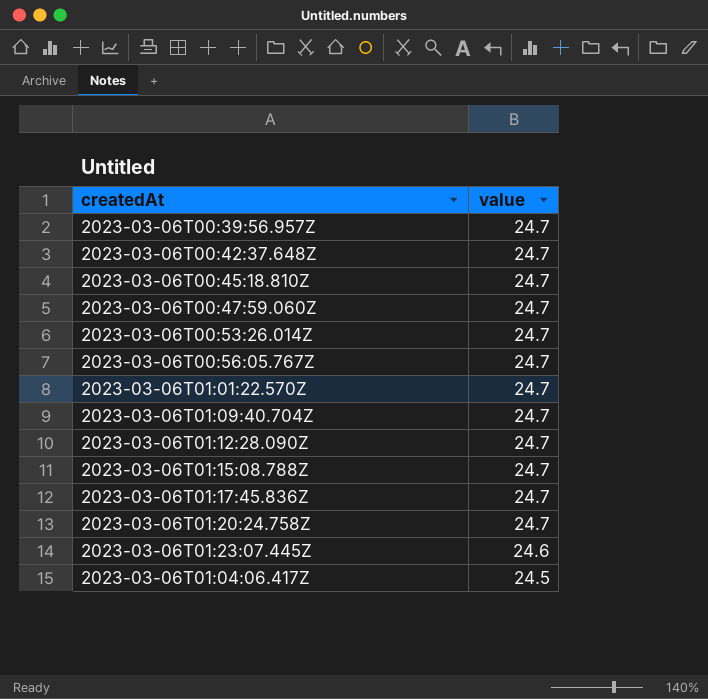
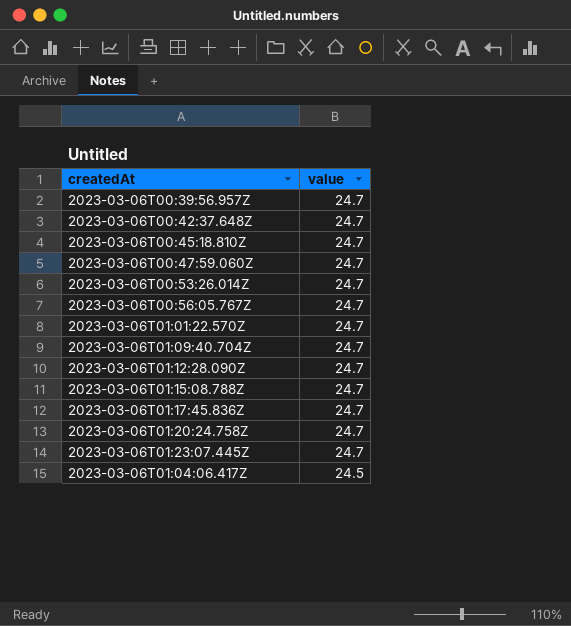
2023-03-06T01:23:07.445Z | value: 24.6 -> 24.7

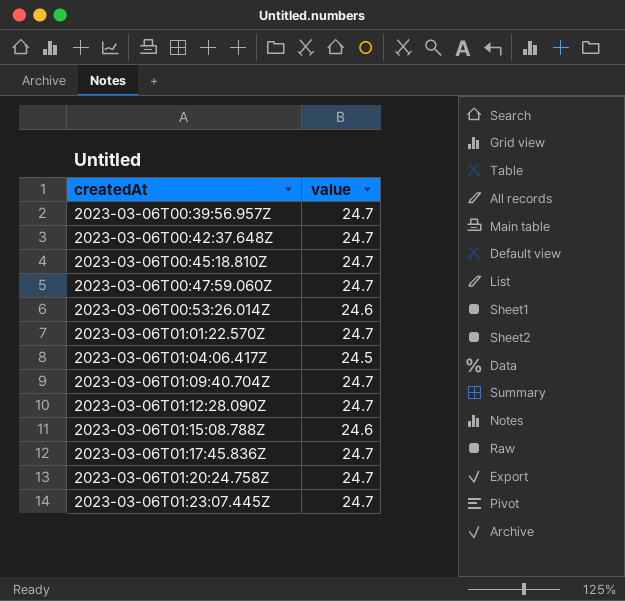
row order: value descending -> createdAt ascending
row 2023-03-06T00:56:05.767Z: 24.7 -> none
2023-03-06T00:53:26.014Z | value: 24.7 -> 24.6
2023-03-06T01:15:08.788Z | value: 24.7 -> 24.6

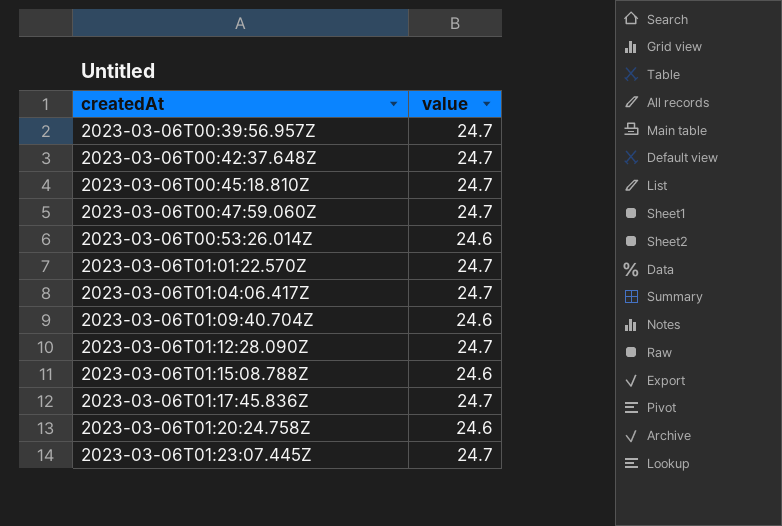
2023-03-06T01:04:06.417Z | value: 24.5 -> 24.7
2023-03-06T01:09:40.704Z | value: 24.7 -> 24.6
2023-03-06T01:20:24.758Z | value: 24.7 -> 24.6

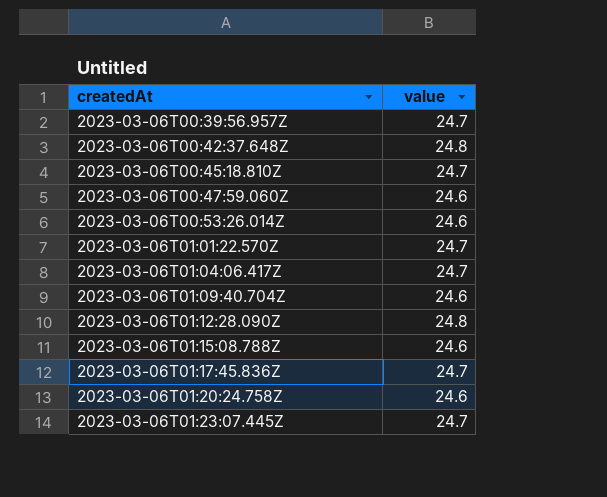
2023-03-06T00:42:37.648Z | value: 24.7 -> 24.8
2023-03-06T00:47:59.060Z | value: 24.7 -> 24.6
2023-03-06T01:12:28.090Z | value: 24.7 -> 24.8

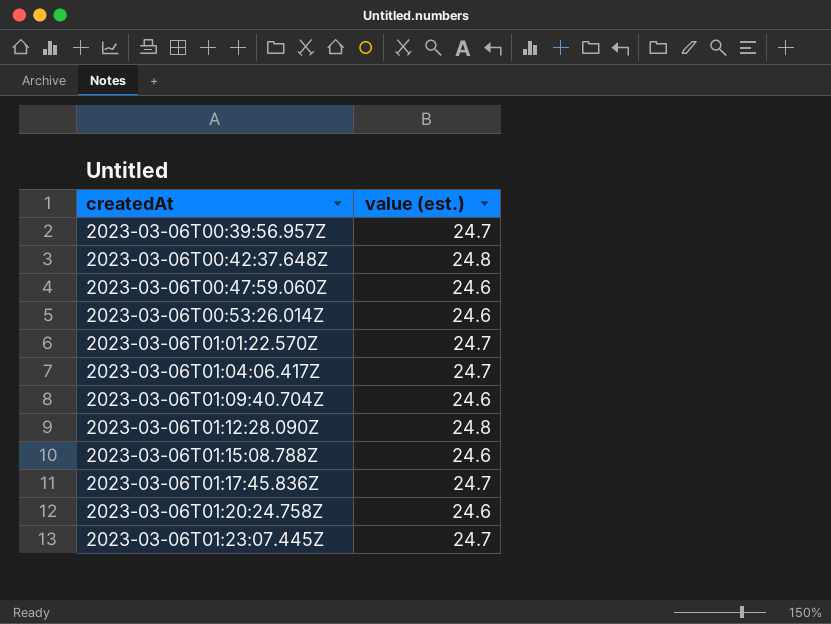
column name: value -> value (est.)
row 2023-03-06T00:45:18.810Z: 24.7 -> none

